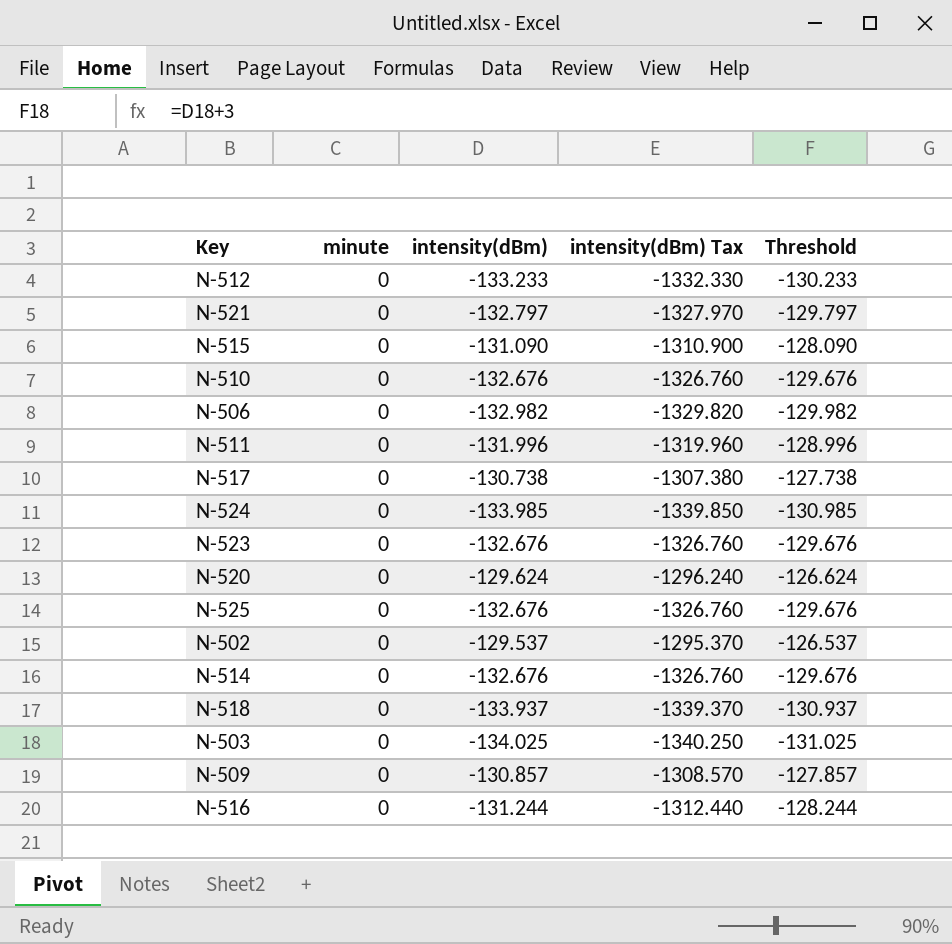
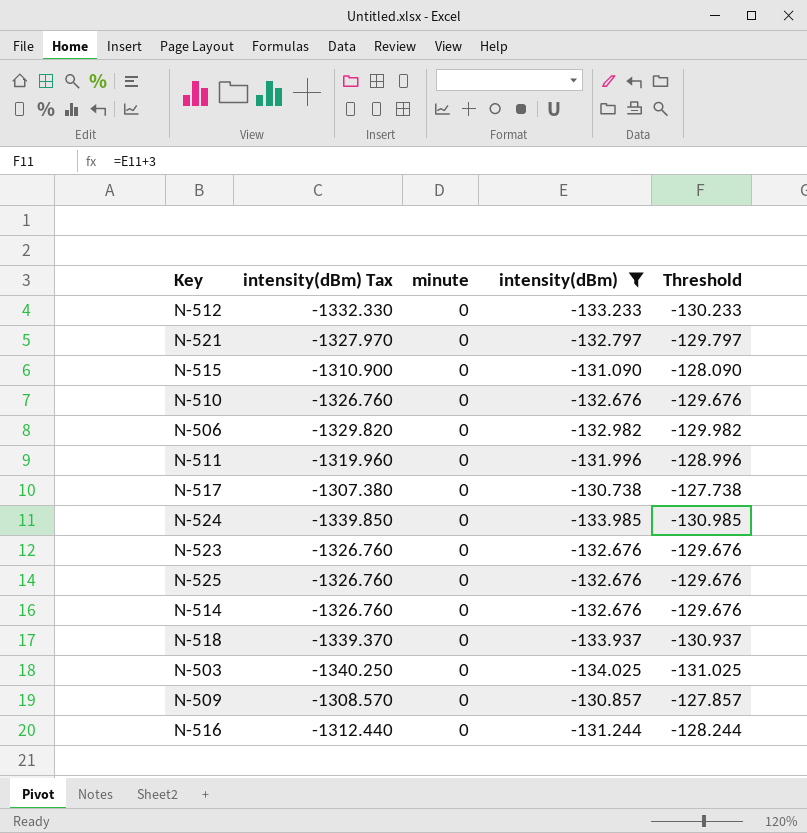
filter: none -> intensity(dBm) <= -130.738
column intensity(dBm) Tax | position: 4 -> 2

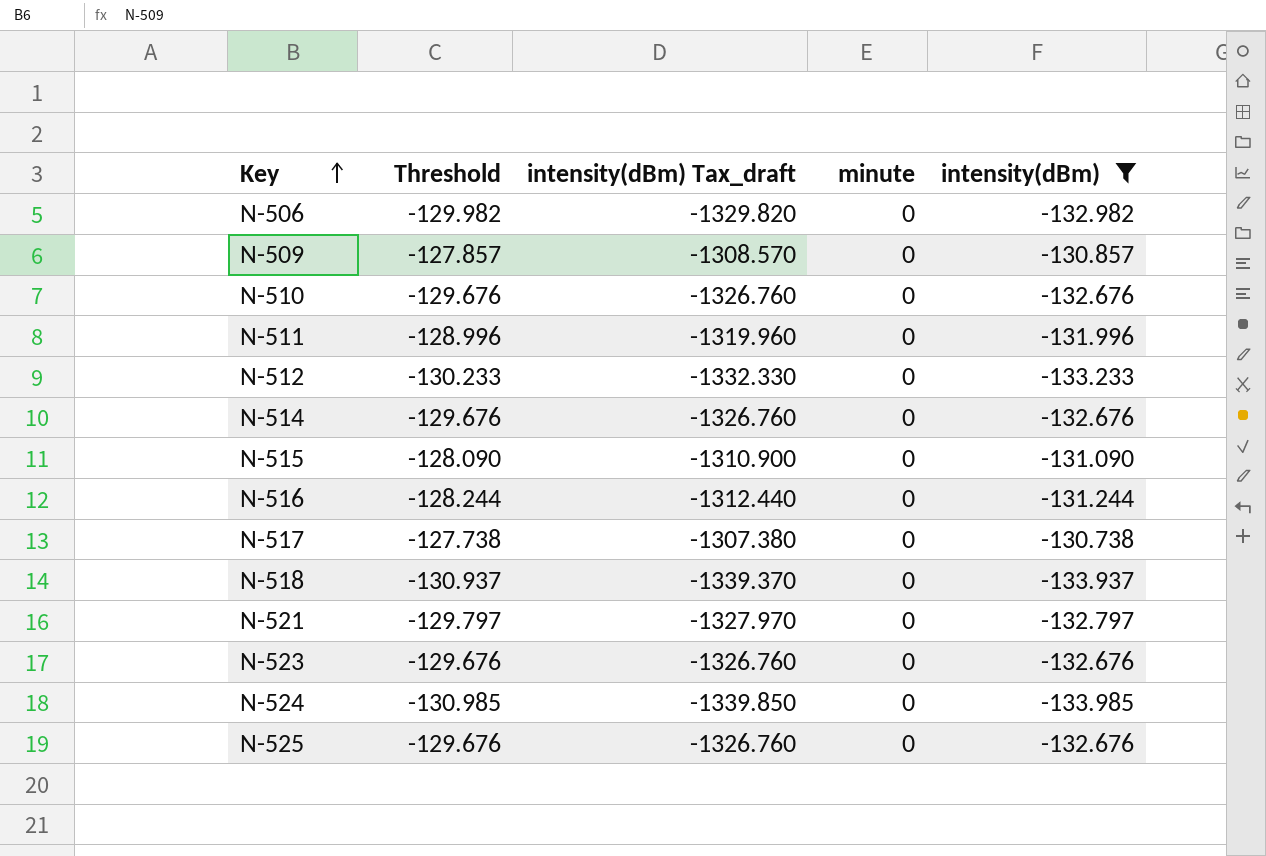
row order: none -> Key ascending
column Threshold | position: 5 -> 2
column name: intensity(dBm) Tax -> intensity(dBm) Tax_draft
row N-503: -1340.250 | 0 | -134.025 | -131.025 -> none

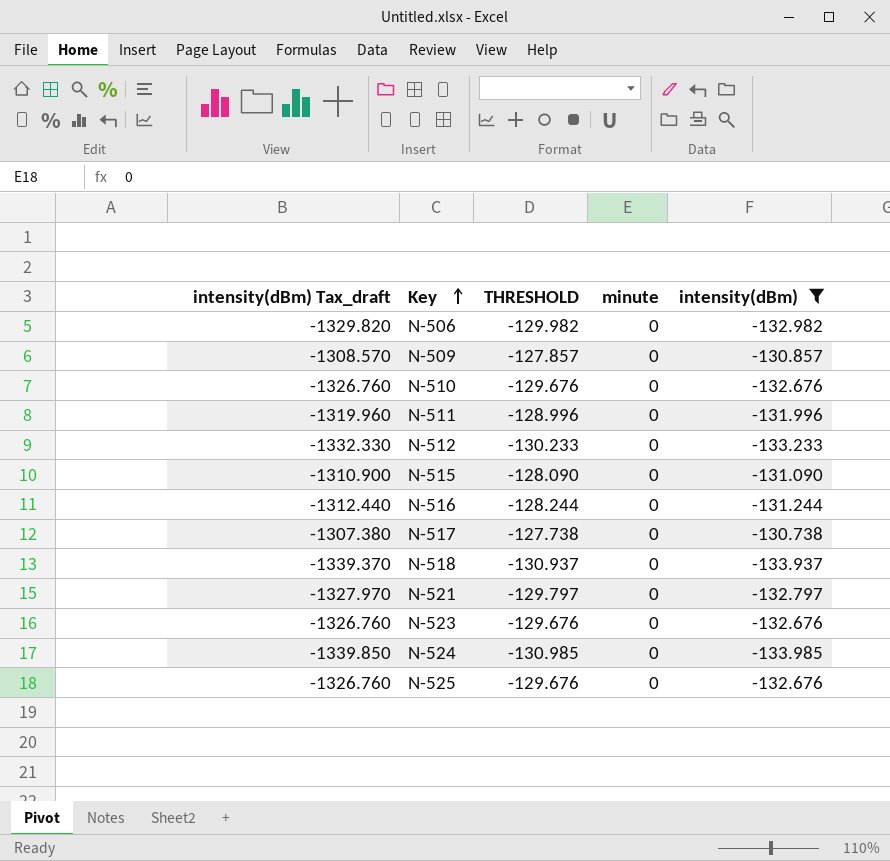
column intensity(dBm) Tax_draft | position: 3 -> 1
column name: Threshold -> THRESHOLD
row N-514: -129.676 | -1326.760 | 0 | -132.676 -> none

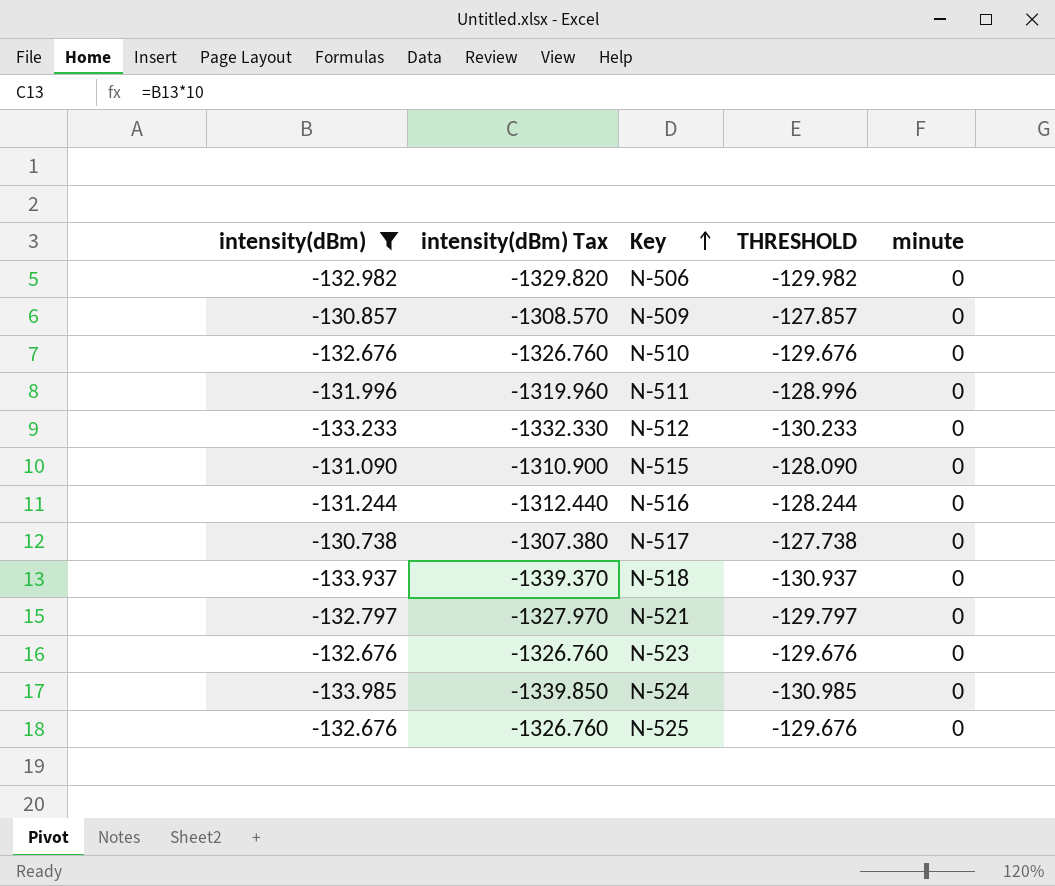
column intensity(dBm) | position: 5 -> 1
column name: intensity(dBm) Tax_draft -> intensity(dBm) Tax

